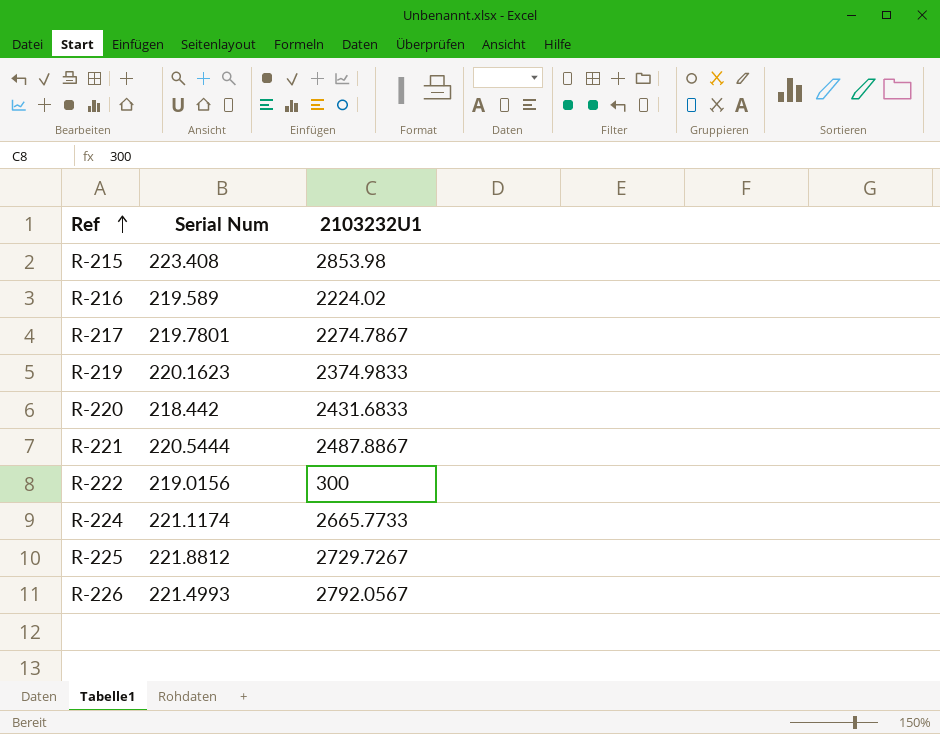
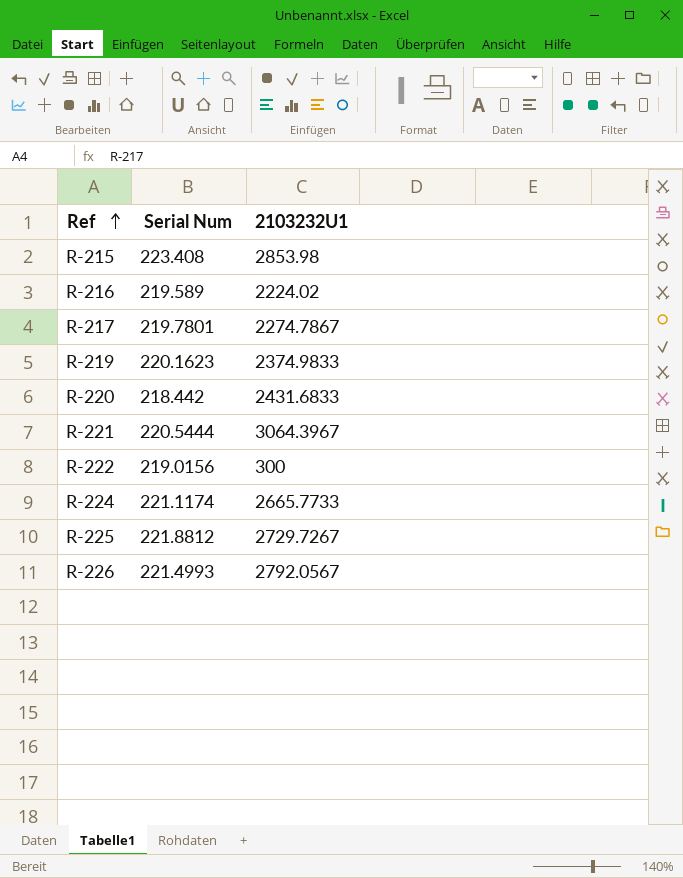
R-221 | 2103232U1: 2487.8867 -> 3064.3967

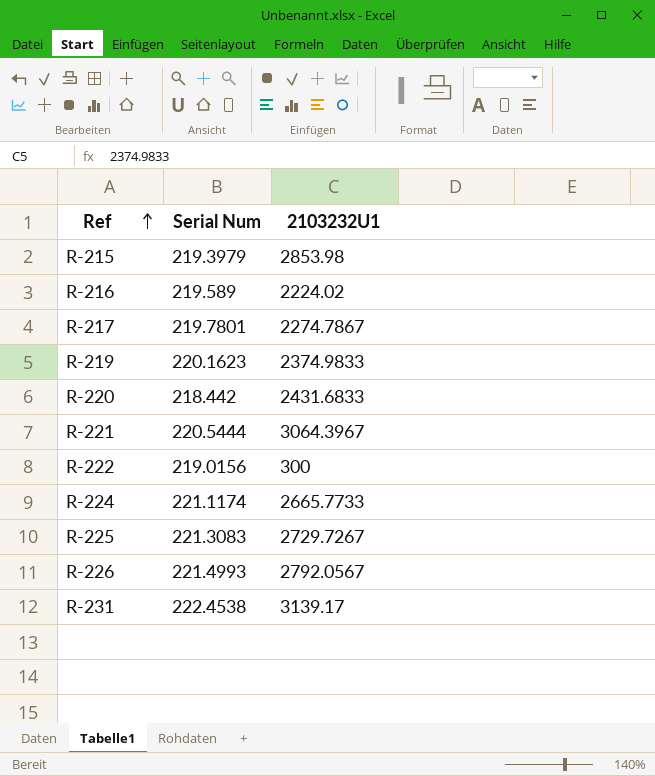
R-215 | Serial Num: 223.408 -> 219.3979
R-225 | Serial Num: 221.8812 -> 221.3083
row R-231: none -> 222.4538 | 3139.17

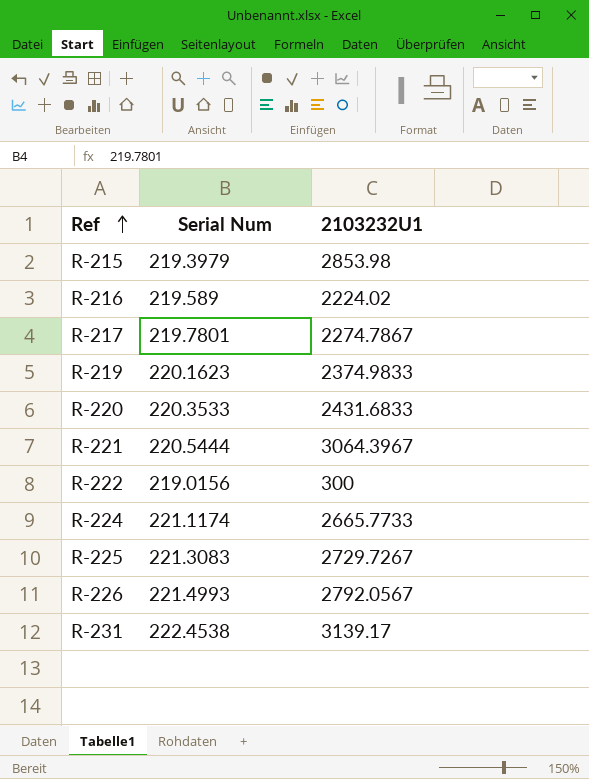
R-220 | Serial Num: 218.442 -> 220.3533

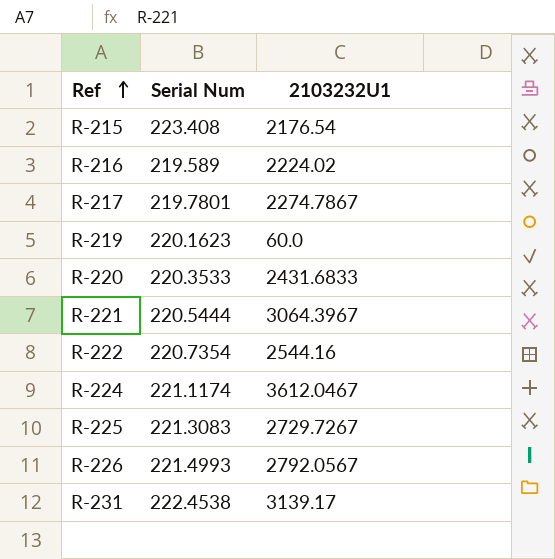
R-215 | Serial Num: 219.3979 -> 223.408
R-215 | 2103232U1: 2853.98 -> 2176.54
R-219 | 2103232U1: 2374.9833 -> 60.0
R-222 | Serial Num: 219.0156 -> 220.7354
R-222 | 2103232U1: 300 -> 2544.16
R-224 | 2103232U1: 2665.7733 -> 3612.0467

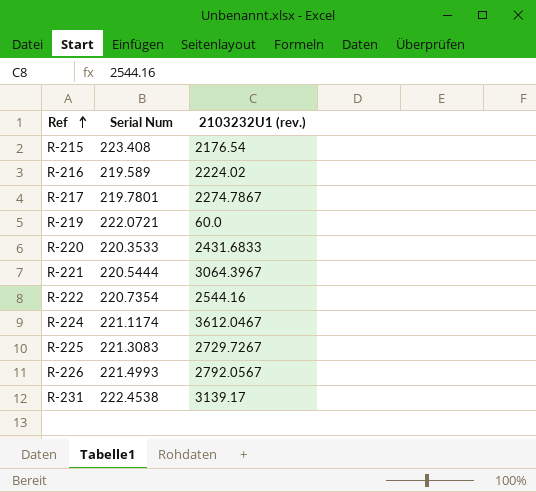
column name: 2103232U1 -> 2103232U1 (rev.)
R-219 | Serial Num: 220.1623 -> 222.0721

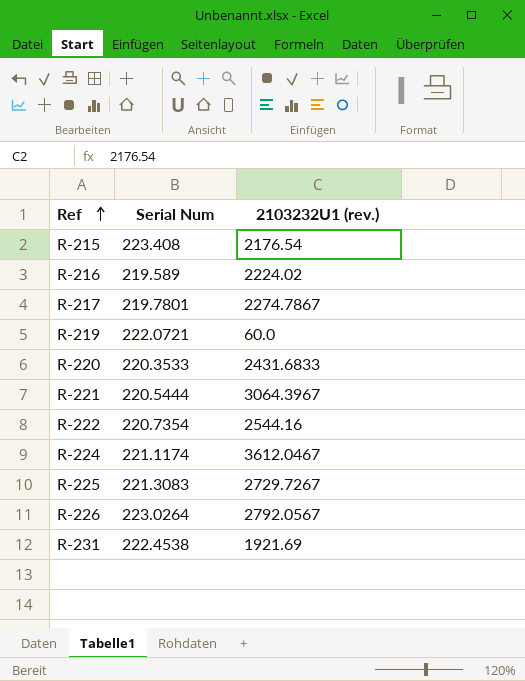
R-226 | Serial Num: 221.4993 -> 223.0264
R-231 | 2103232U1 (rev.): 3139.17 -> 1921.69

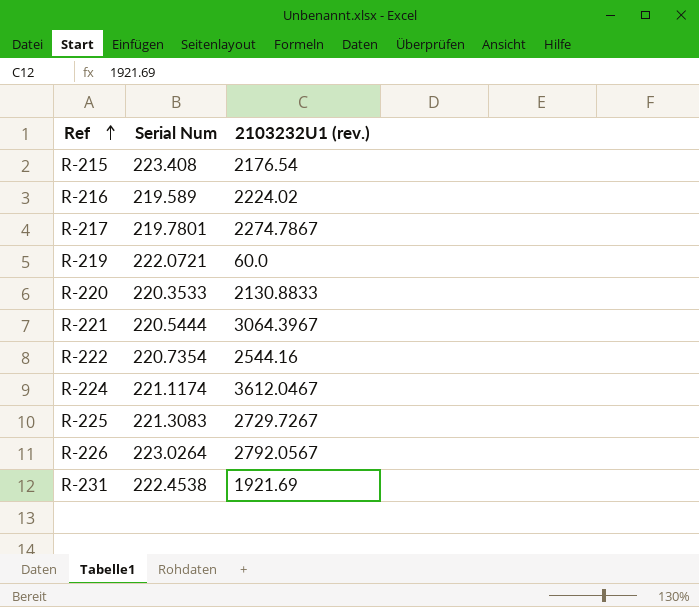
R-220 | 2103232U1 (rev.): 2431.6833 -> 2130.8833

